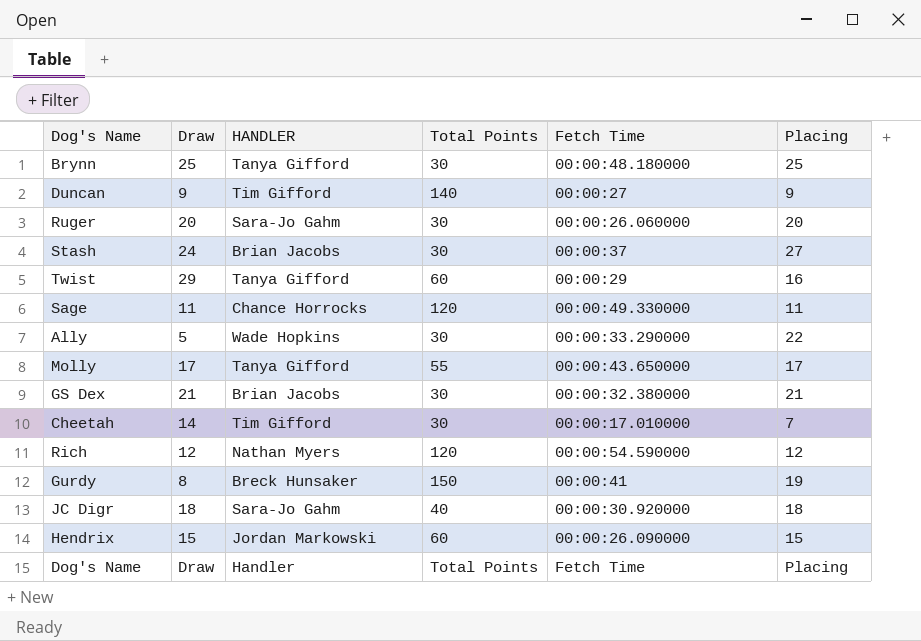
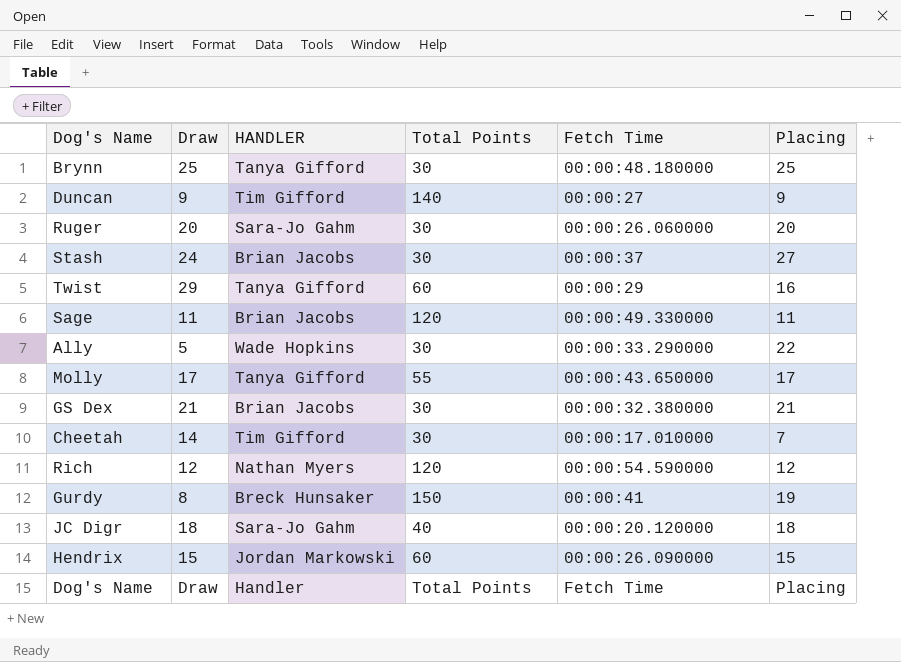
Sage | HANDLER: Chance Horrocks -> Brian Jacobs
JC Digr | Fetch Time: 00:00:30.920000 -> 00:00:20.120000

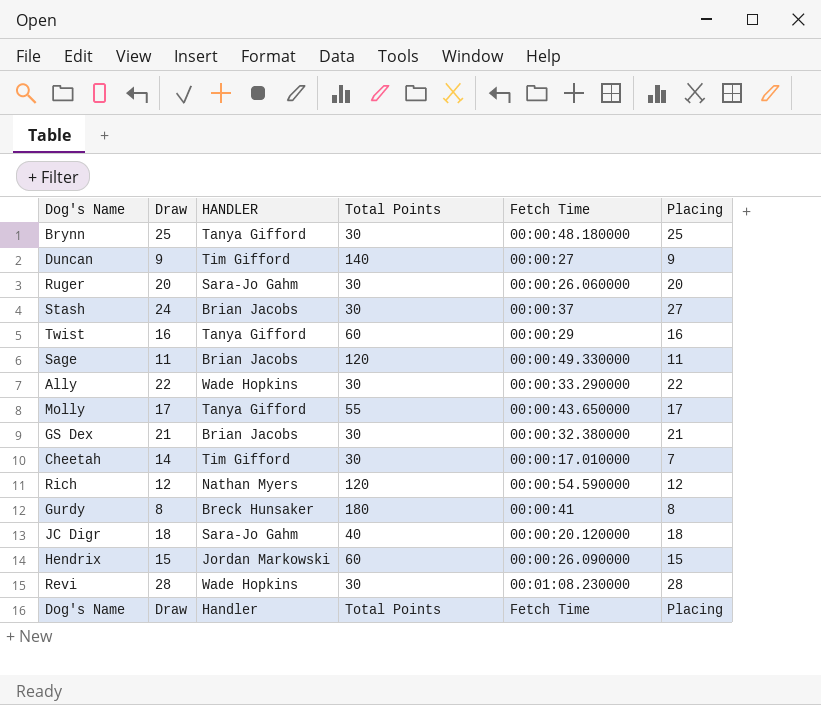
Twist | Draw: 29 -> 16
Ally | Draw: 5 -> 22
Gurdy | Total Points: 150 -> 180
Gurdy | Placing: 19 -> 8
row Revi: none -> 28 | Wade Hopkins | 30 | 00:01:08.230000 | 28

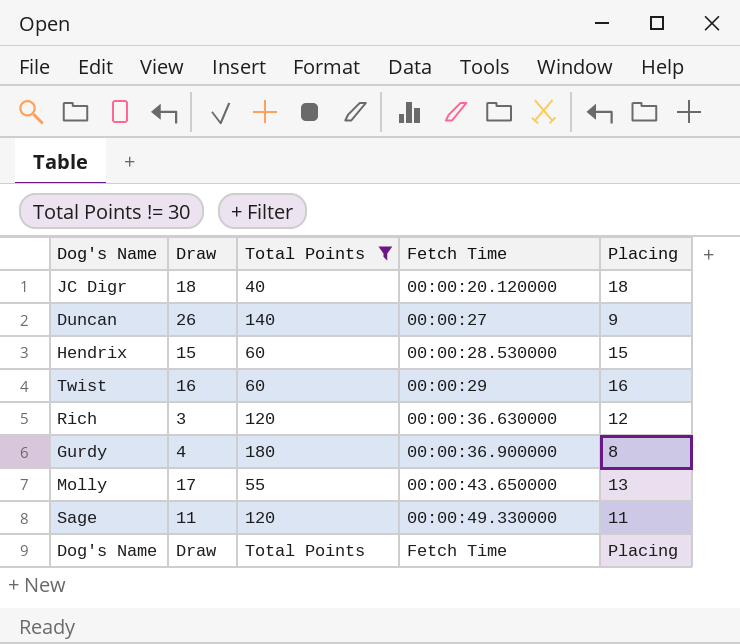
filter: none -> Total Points != 30
row order: none -> Fetch Time ascending
column HANDLER | position: 3 -> none
Duncan | Draw: 9 -> 26
Hendrix | Fetch Time: 00:00:26.090000 -> 00:00:28.530000
Rich | Draw: 12 -> 3
Rich | Fetch Time: 00:00:54.590000 -> 00:00:36.630000
Gurdy | Draw: 8 -> 4
Gurdy | Fetch Time: 00:00:41 -> 00:00:36.900000
Molly | Placing: 17 -> 13

